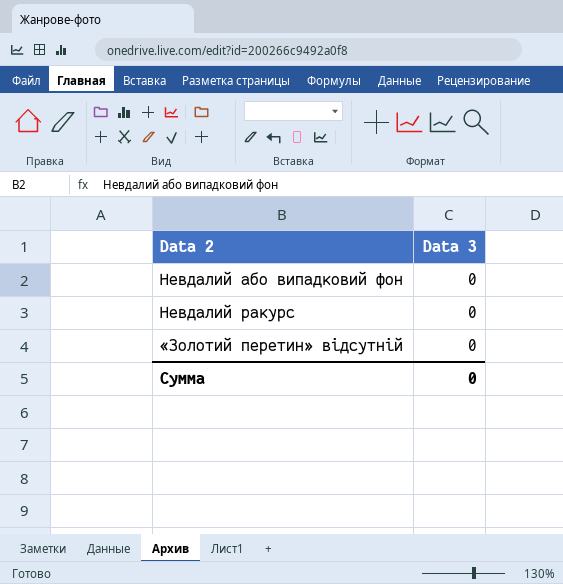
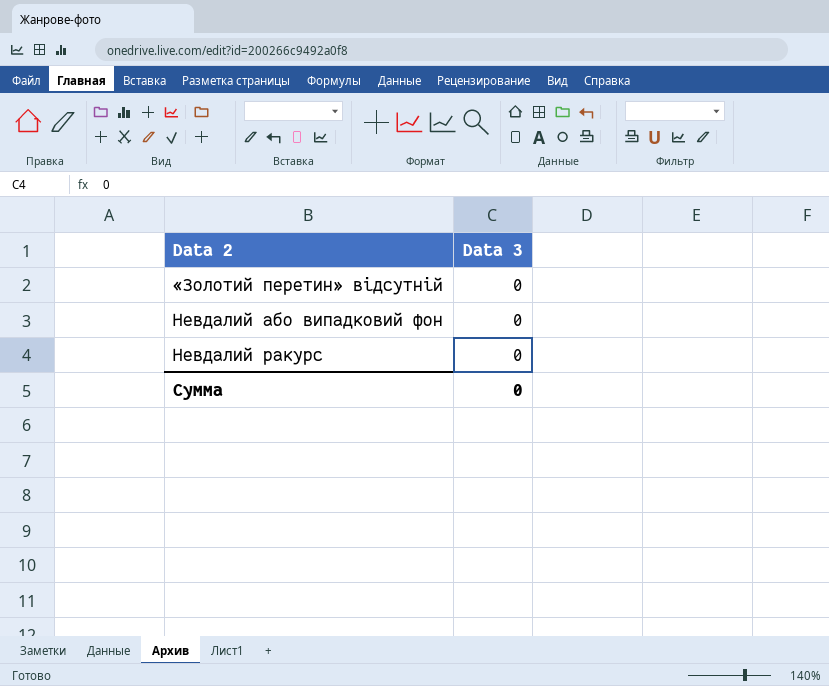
row order: none -> Data 2 ascending

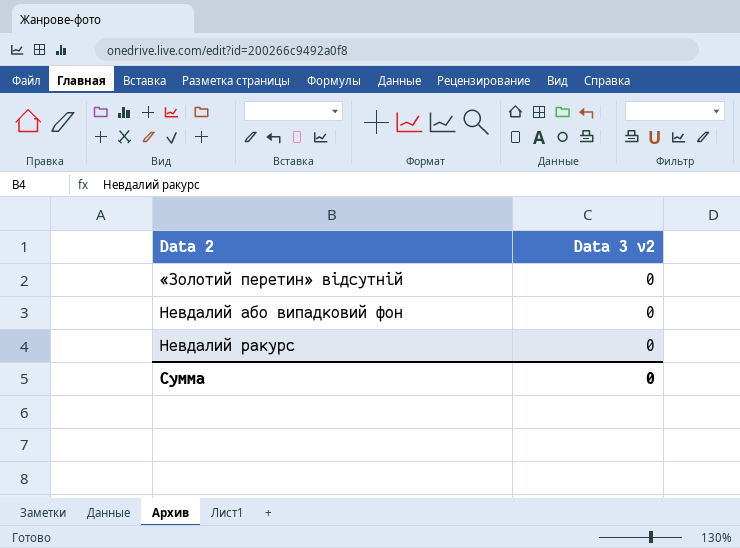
column name: Data 3 -> Data 3 v2

